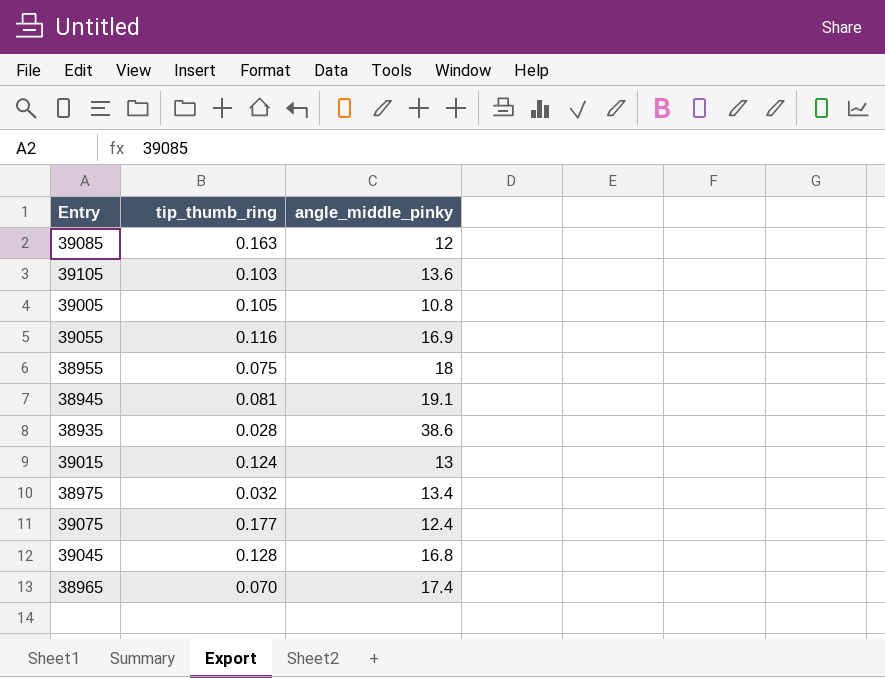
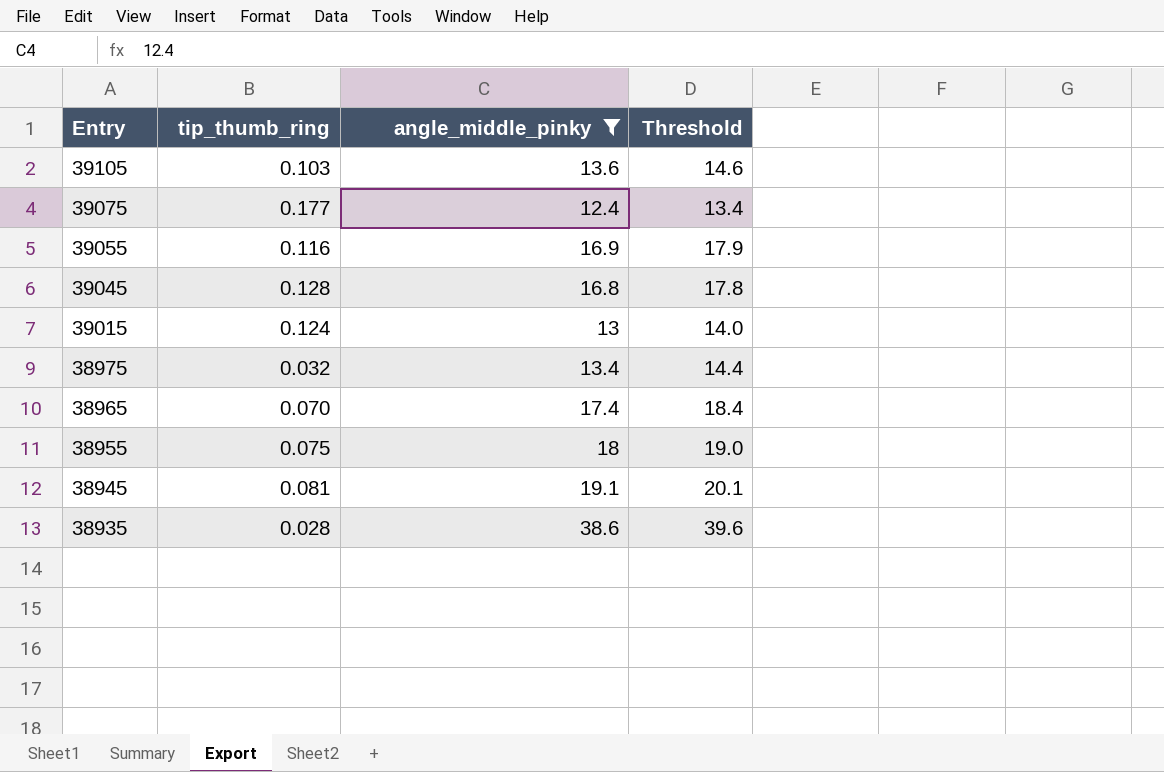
filter: none -> angle_middle_pinky >= 12.4
row order: none -> Entry descending
column Threshold | formula: none -> [angle_middle_pinky] + 1

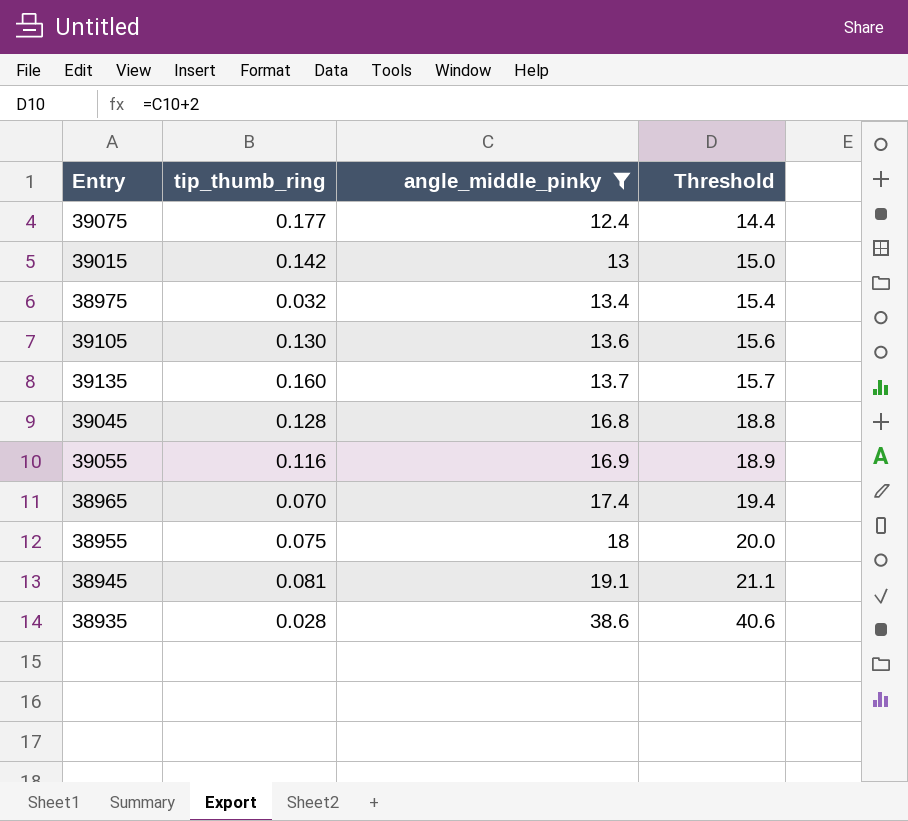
row order: Entry descending -> angle_middle_pinky ascending
column Threshold | formula: [angle_middle_pinky] + 1 -> [angle_middle_pinky] + 2
39015 | tip_thumb_ring: 0.124 -> 0.142
39105 | tip_thumb_ring: 0.103 -> 0.130
row 39135: none -> 0.160 | 13.7 | 15.7

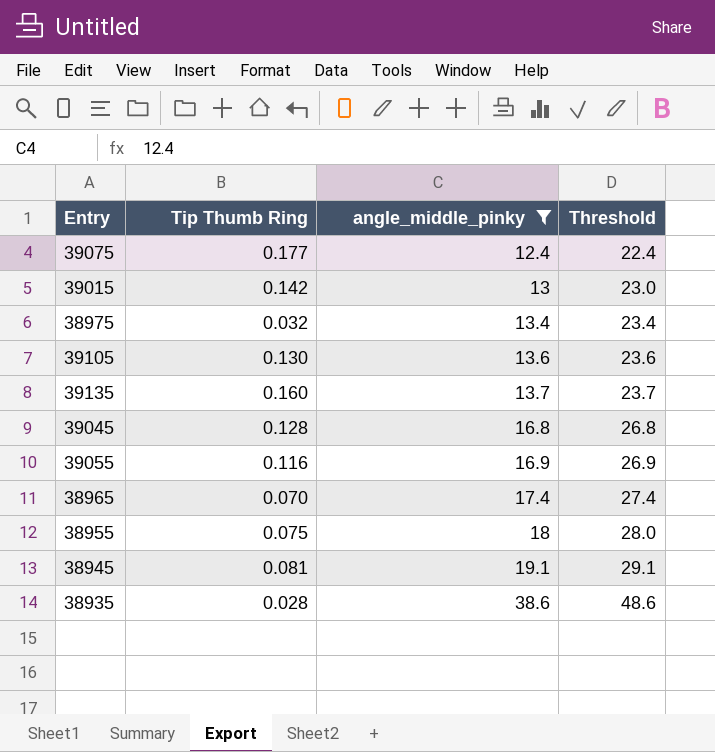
column name: tip_thumb_ring -> Tip Thumb Ring
column Threshold | formula: [angle_middle_pinky] + 2 -> [angle_middle_pinky] + 10

